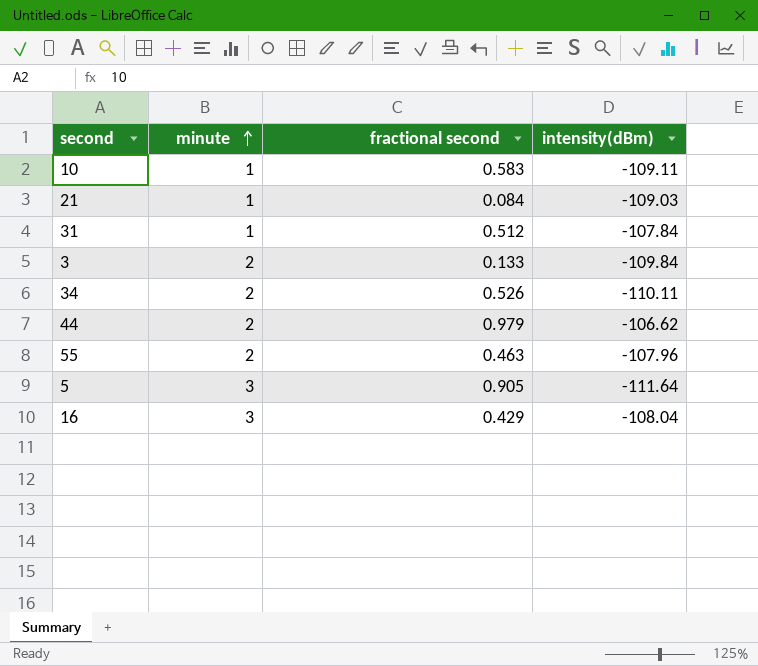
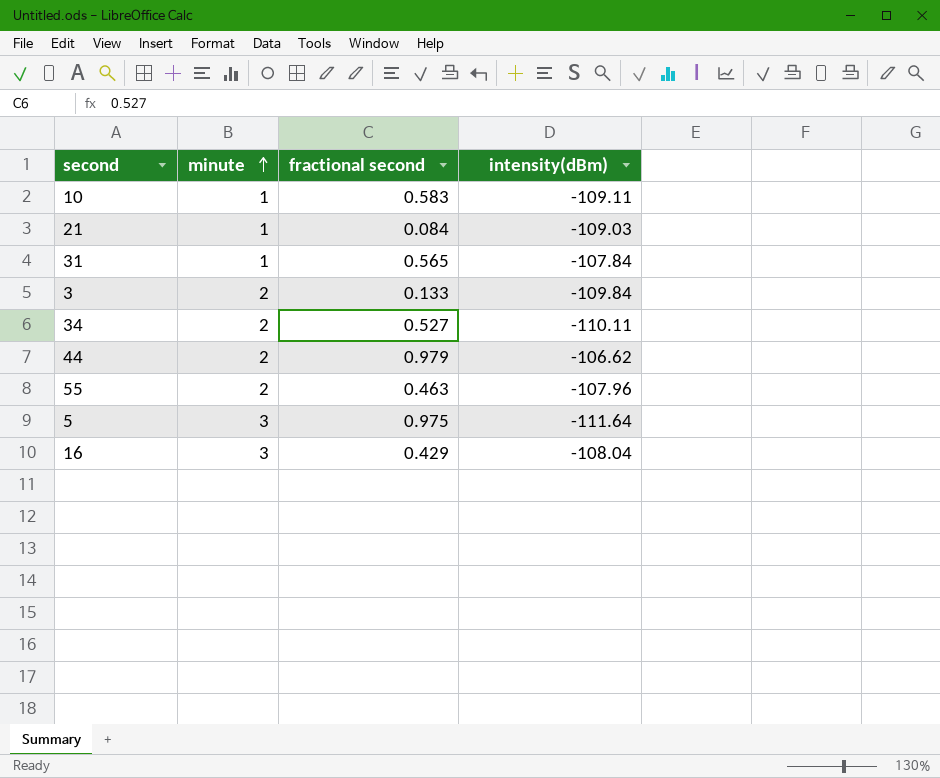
31 | fractional second: 0.512 -> 0.565
34 | fractional second: 0.526 -> 0.527
5 | fractional second: 0.905 -> 0.975

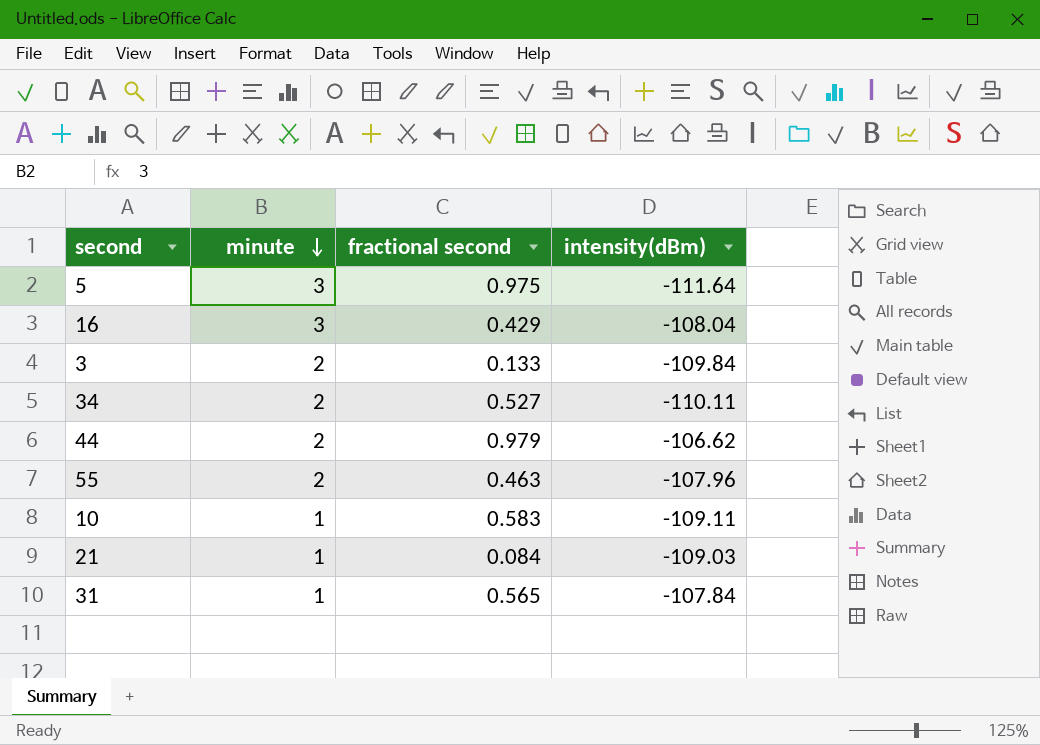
row order: minute ascending -> minute descending

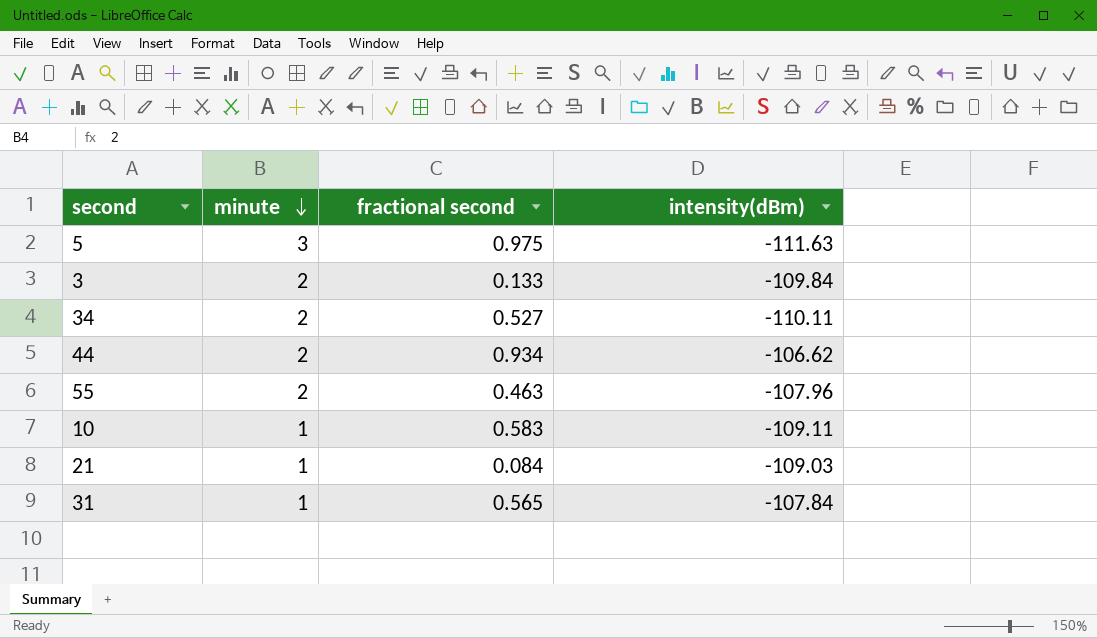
row 16: 3 | 0.429 | -108.04 -> none
5 | intensity(dBm): -111.64 -> -111.63
44 | fractional second: 0.979 -> 0.934

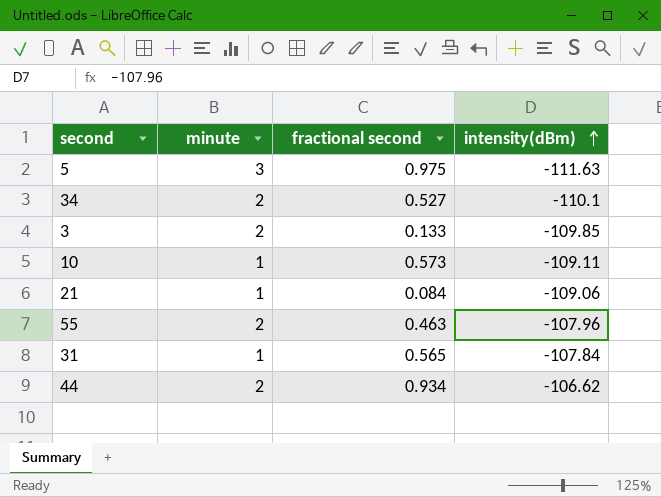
row order: minute descending -> intensity(dBm) ascending
34 | intensity(dBm): -110.11 -> -110.1
3 | intensity(dBm): -109.84 -> -109.85
10 | fractional second: 0.583 -> 0.573
21 | intensity(dBm): -109.03 -> -109.06

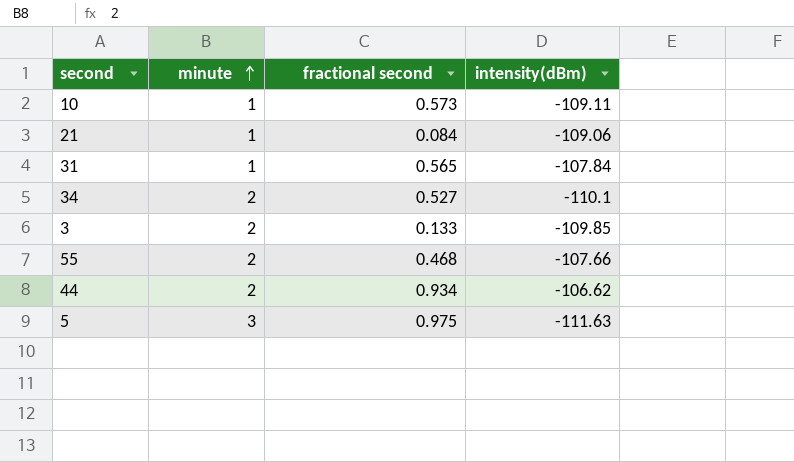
row order: intensity(dBm) ascending -> minute ascending
55 | fractional second: 0.463 -> 0.468
55 | intensity(dBm): -107.96 -> -107.66

